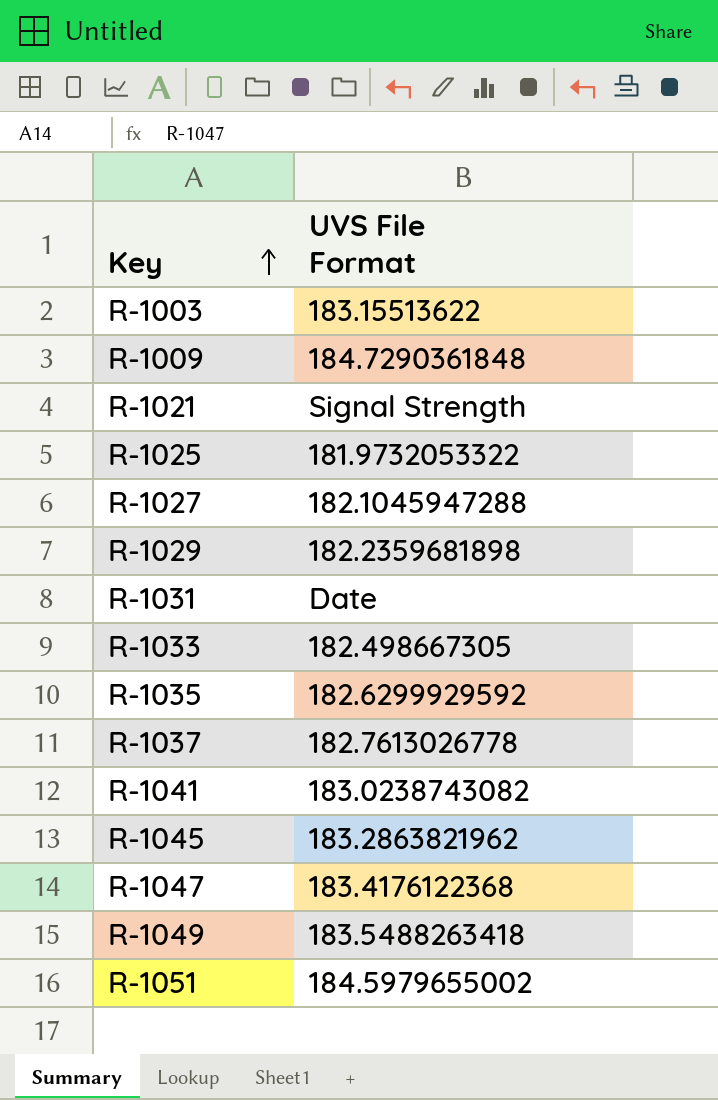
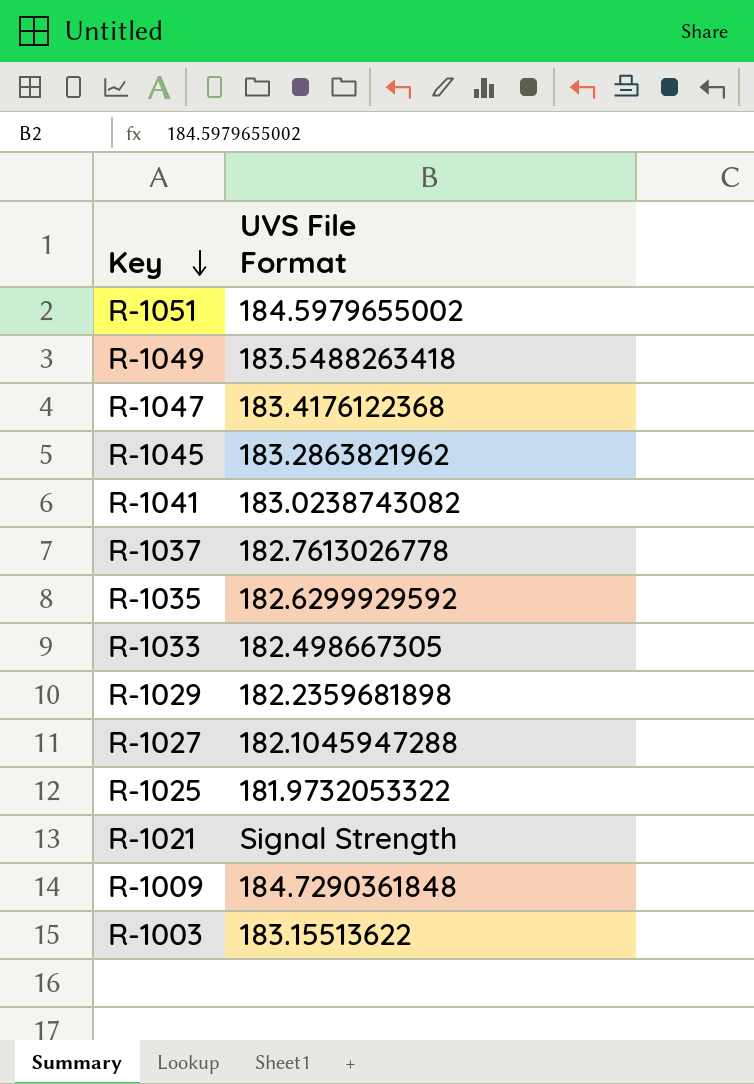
row order: Key ascending -> Key descending
row R-1031: Date -> none

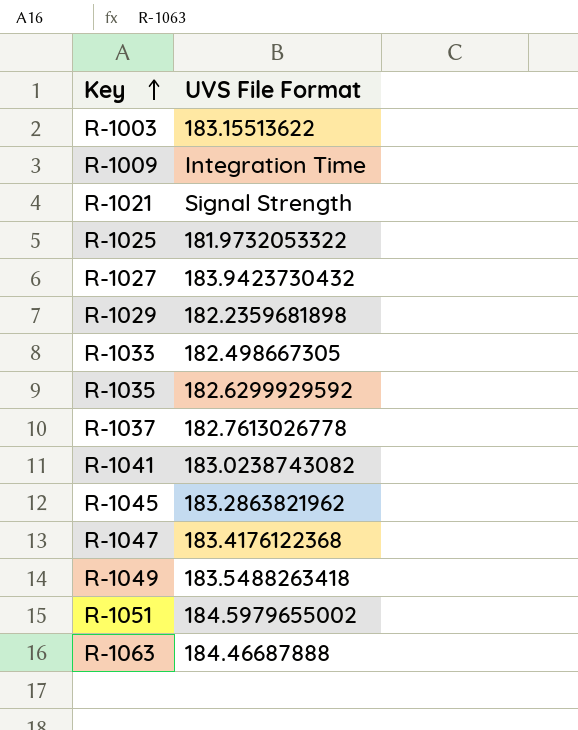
row order: Key descending -> Key ascending
R-1009 | UVS File Format: 184.7290361848 -> Integration Time
R-1027 | UVS File Format: 182.1045947288 -> 183.9423730432
row R-1063: none -> 184.46687888

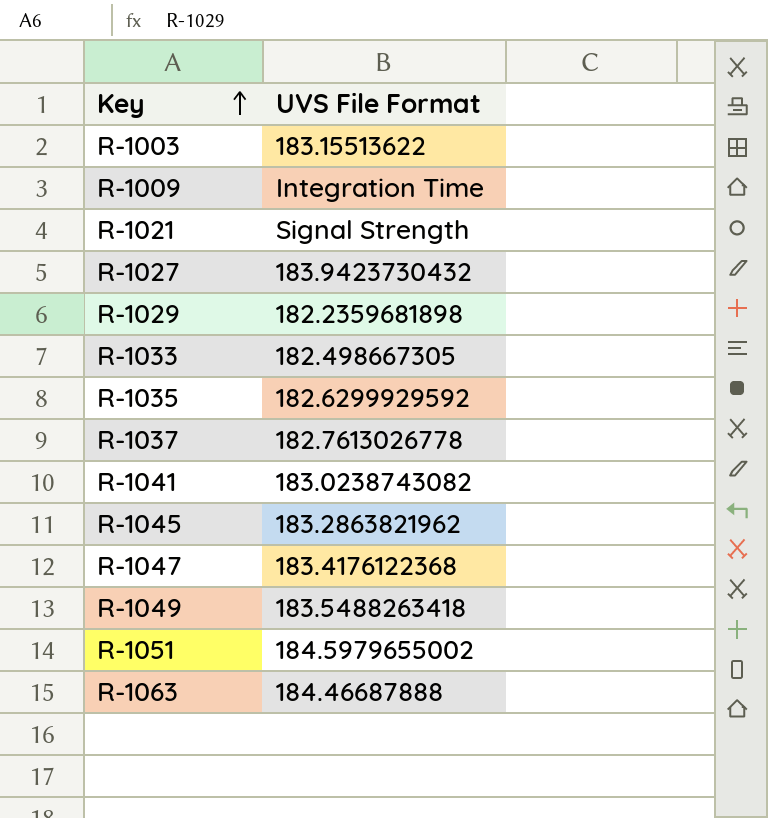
row R-1025: 181.9732053322 -> none

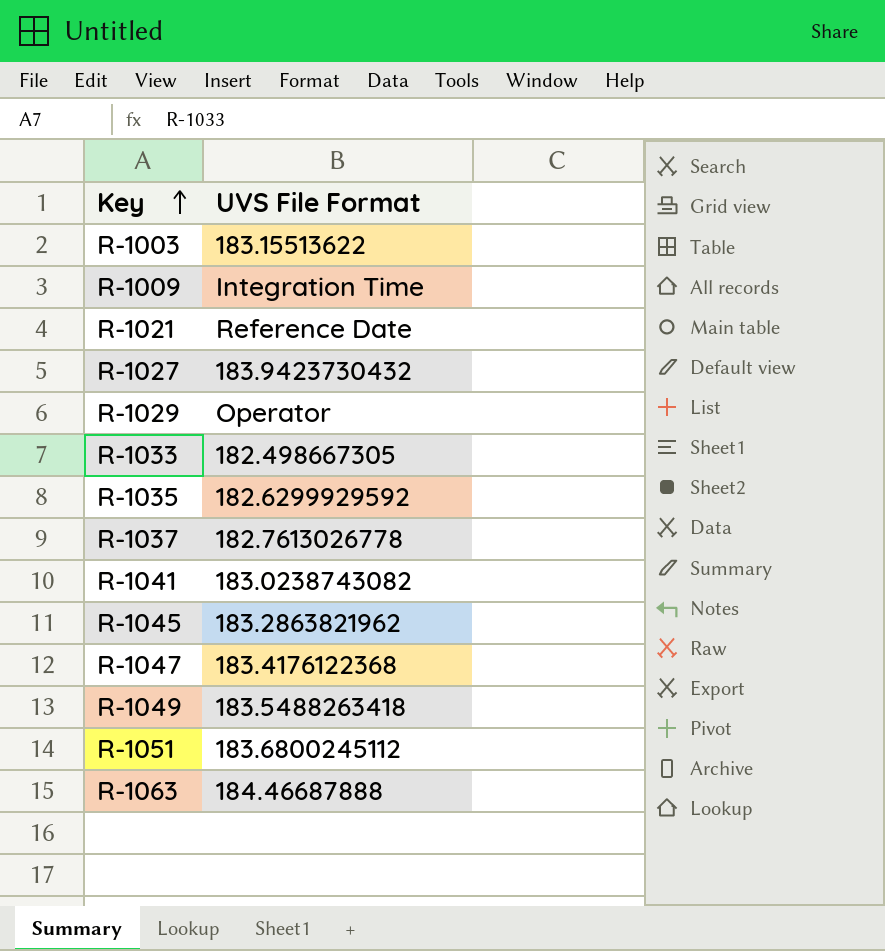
R-1021 | UVS File Format: Signal Strength -> Reference Date
R-1029 | UVS File Format: 182.2359681898 -> Operator
R-1051 | UVS File Format: 184.5979655002 -> 183.6800245112

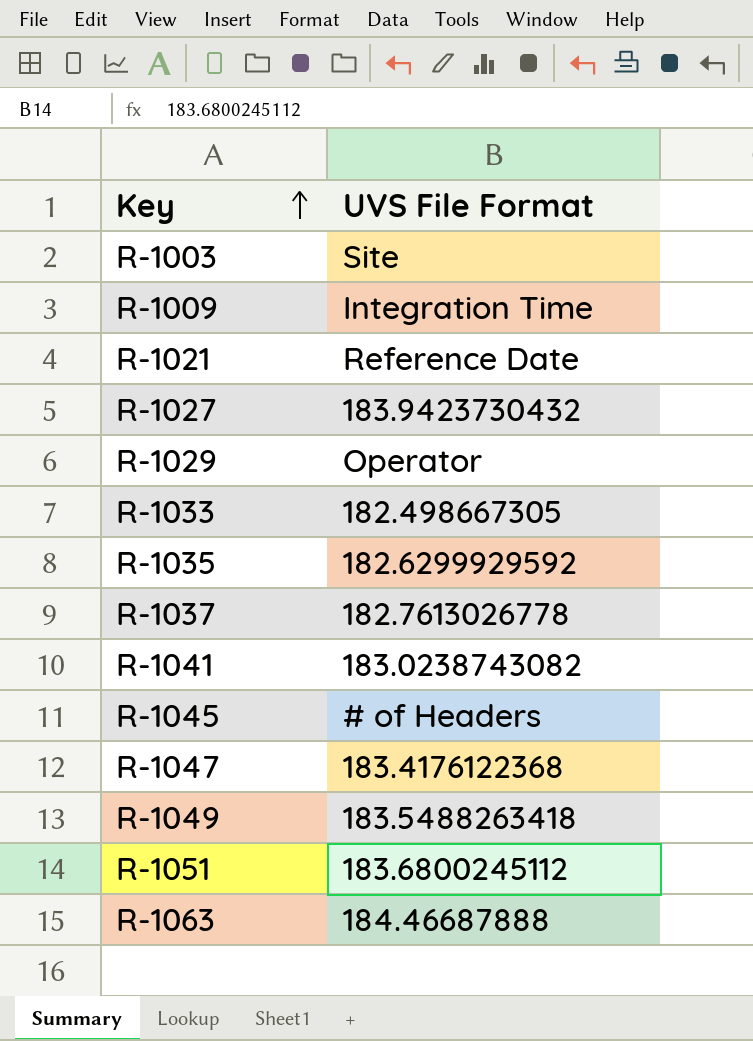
R-1003 | UVS File Format: 183.15513622 -> Site
R-1045 | UVS File Format: 183.2863821962 -> # of Headers

